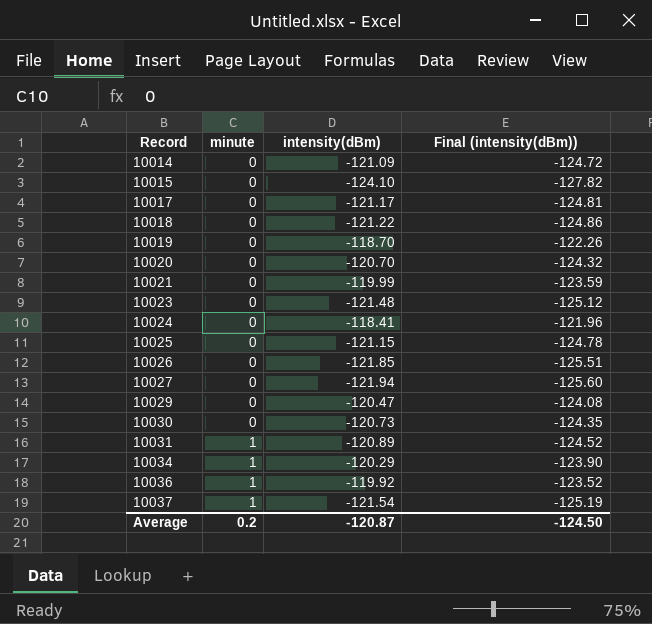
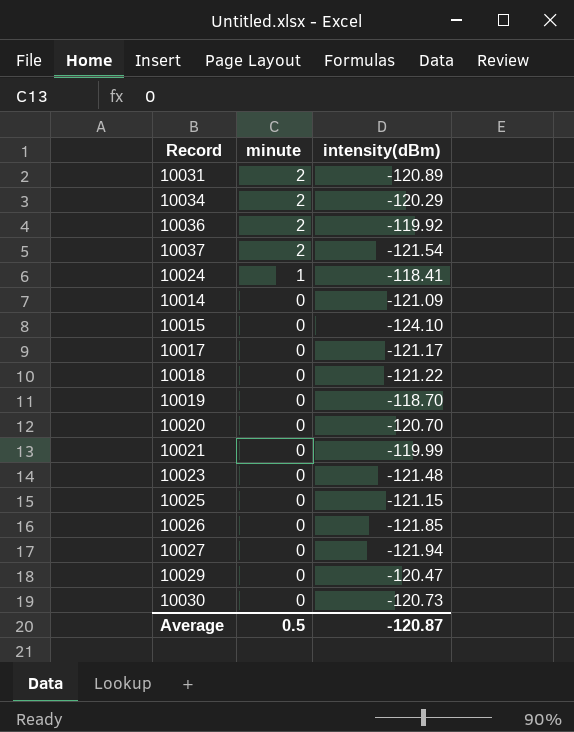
row order: Record ascending -> minute descending
column Final (intensity(dBm)) | formula: [intensity(dBm)] * 1.03 -> none
10031 | minute: 1 -> 2
10034 | minute: 1 -> 2
10036 | minute: 1 -> 2
10037 | minute: 1 -> 2
10024 | minute: 0 -> 1
Average | minute: 0.2 -> 0.5

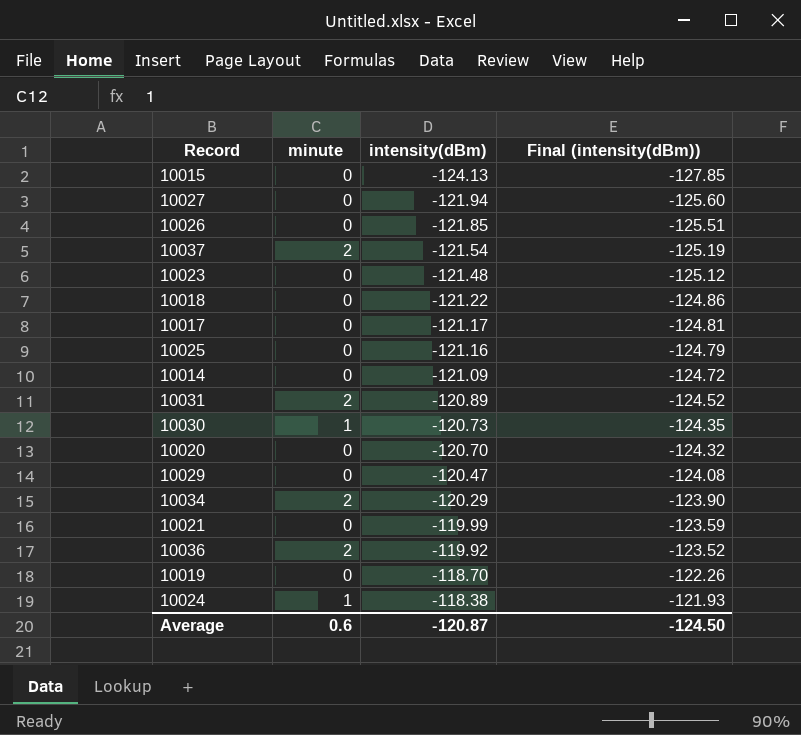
row order: minute descending -> intensity(dBm) ascending
column Final (intensity(dBm)) | formula: none -> [intensity(dBm)] * 1.03
10015 | intensity(dBm): -124.10 -> -124.13
10025 | intensity(dBm): -121.15 -> -121.16
10030 | minute: 0 -> 1
10024 | intensity(dBm): -118.41 -> -118.38
Average | minute: 0.5 -> 0.6

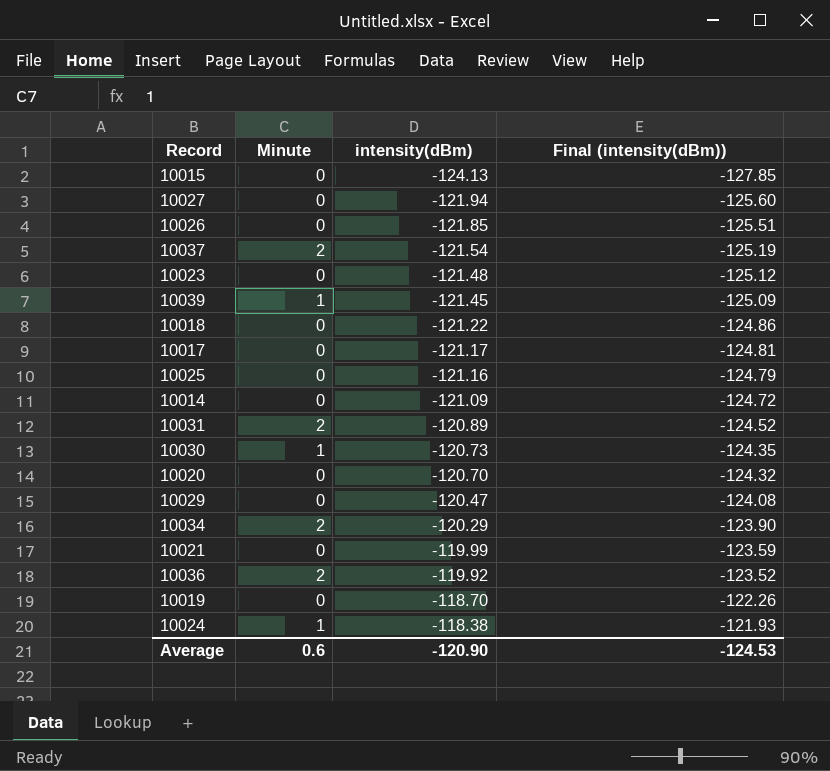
column name: minute -> Minute
row 10039: none -> 1 | -121.45 | -125.09
Average | intensity(dBm): -120.87 -> -120.90
Average | Final (intensity(dBm)): -124.50 -> -124.53

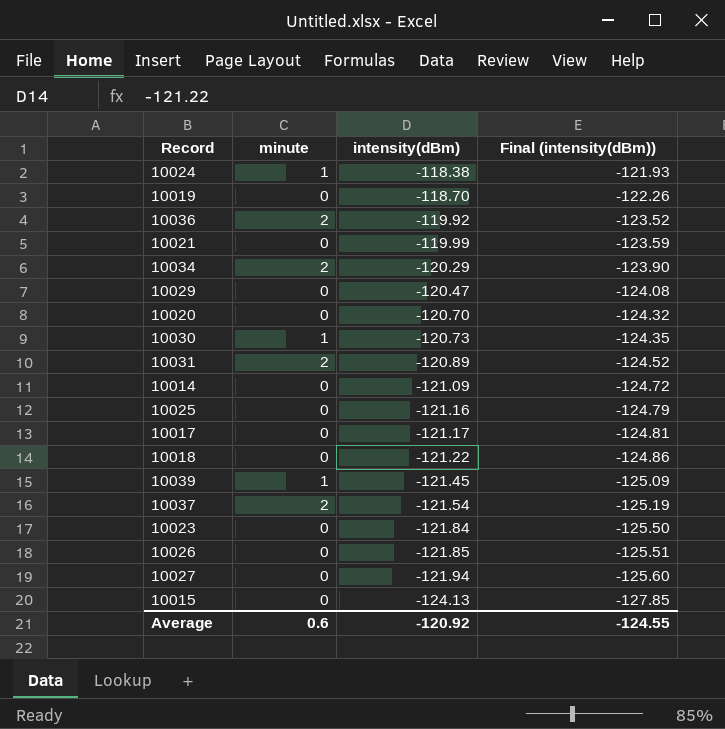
row order: intensity(dBm) ascending -> intensity(dBm) descending
column name: Minute -> minute
10023 | intensity(dBm): -121.48 -> -121.84
10023 | Final (intensity(dBm)): -125.12 -> -125.50
Average | intensity(dBm): -120.90 -> -120.92
Average | Final (intensity(dBm)): -124.53 -> -124.55

